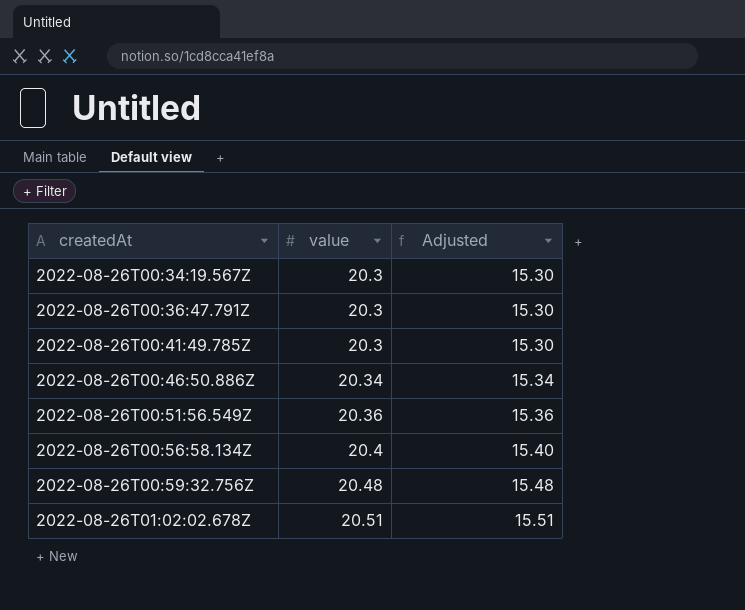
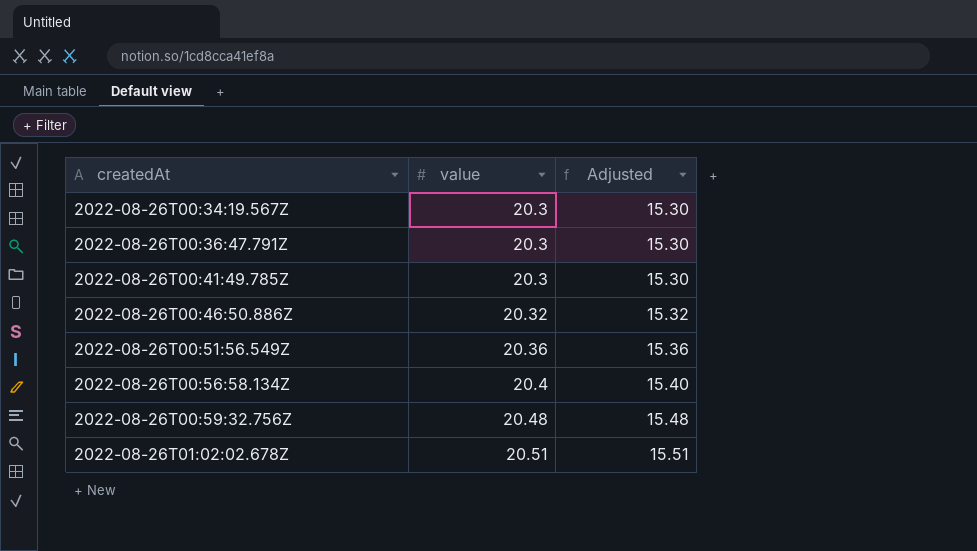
2022-08-26T00:46:50.886Z | value: 20.34 -> 20.32
2022-08-26T00:46:50.886Z | Adjusted: 15.34 -> 15.32

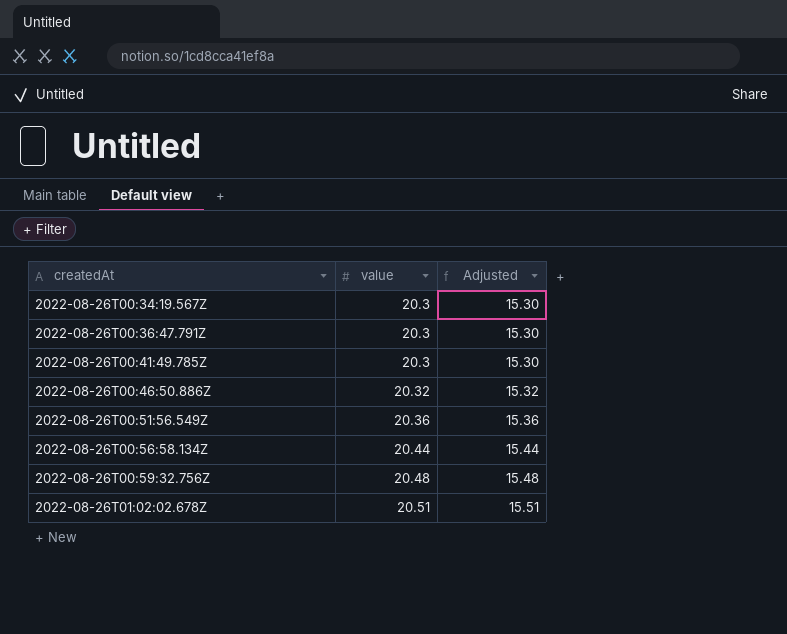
2022-08-26T00:56:58.134Z | value: 20.4 -> 20.44
2022-08-26T00:56:58.134Z | Adjusted: 15.40 -> 15.44

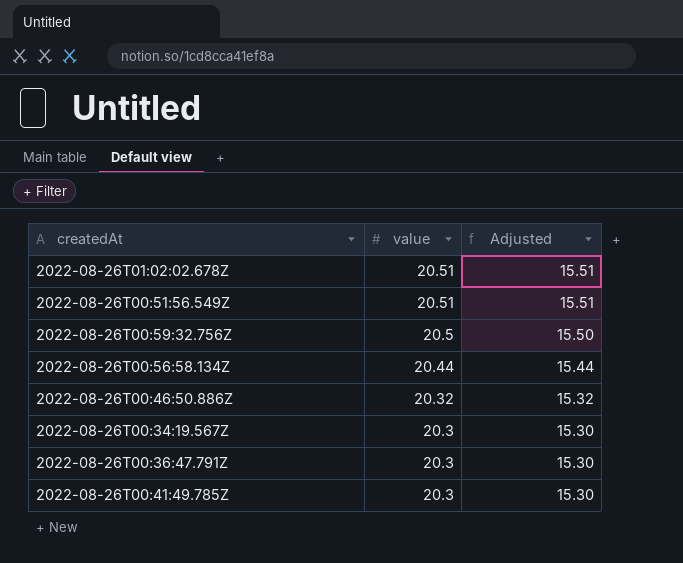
row order: createdAt ascending -> value descending
2022-08-26T00:51:56.549Z | value: 20.36 -> 20.51
2022-08-26T00:51:56.549Z | Adjusted: 15.36 -> 15.51
2022-08-26T00:59:32.756Z | value: 20.48 -> 20.5
2022-08-26T00:59:32.756Z | Adjusted: 15.48 -> 15.50

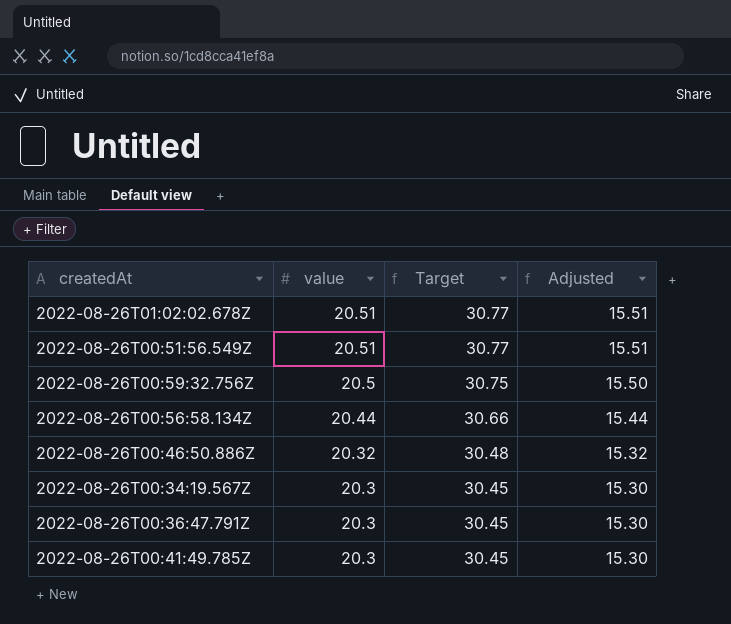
column Target | formula: none -> [value] * 1.5

